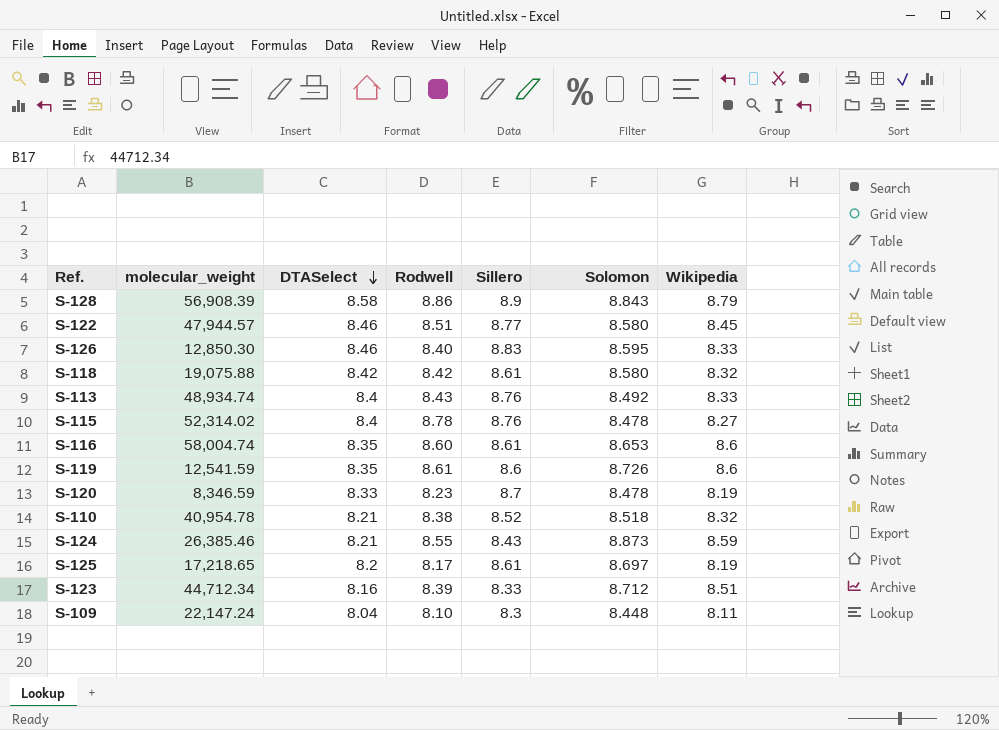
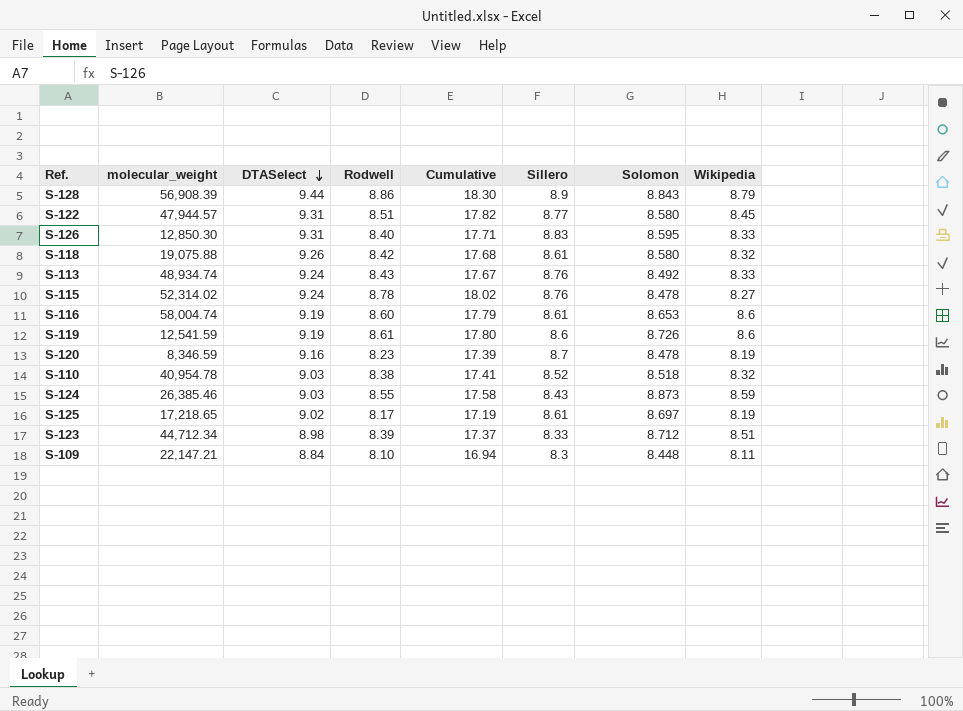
column Cumulative | formula: none -> [DTASelect] + [Rodwell]
S-128 | DTASelect: 8.58 -> 9.44
S-122 | DTASelect: 8.46 -> 9.31
S-126 | DTASelect: 8.46 -> 9.31
S-118 | DTASelect: 8.42 -> 9.26
S-113 | DTASelect: 8.4 -> 9.24
S-115 | DTASelect: 8.4 -> 9.24
S-116 | DTASelect: 8.35 -> 9.19
S-119 | DTASelect: 8.35 -> 9.19
S-120 | DTASelect: 8.33 -> 9.16
S-110 | DTASelect: 8.21 -> 9.03
S-124 | DTASelect: 8.21 -> 9.03
S-125 | DTASelect: 8.2 -> 9.02
S-123 | DTASelect: 8.16 -> 8.98
S-109 | molecular_weight: 22,147.24 -> 22,147.21
S-109 | DTASelect: 8.04 -> 8.84

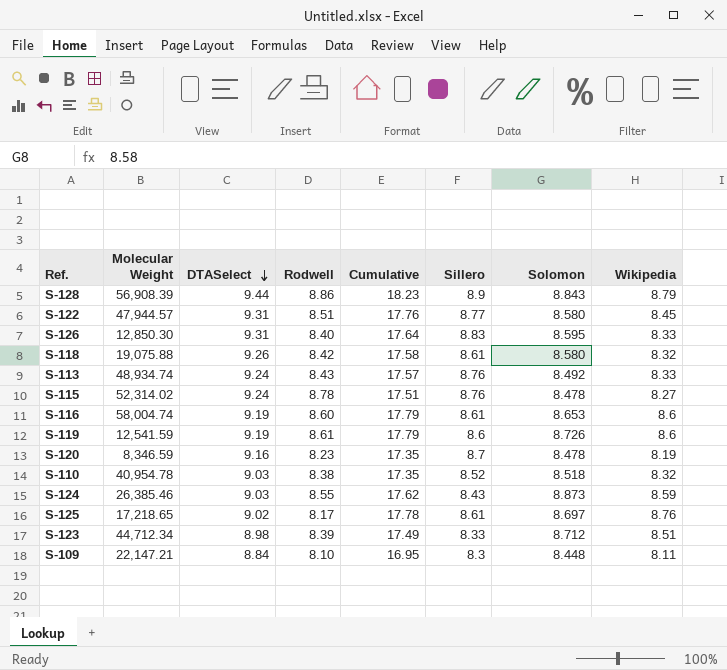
column name: molecular_weight -> Molecular Weight
column Cumulative | formula: [DTASelect] + [Rodwell] -> [DTASelect] + [Wikipedia]
S-125 | Wikipedia: 8.19 -> 8.76

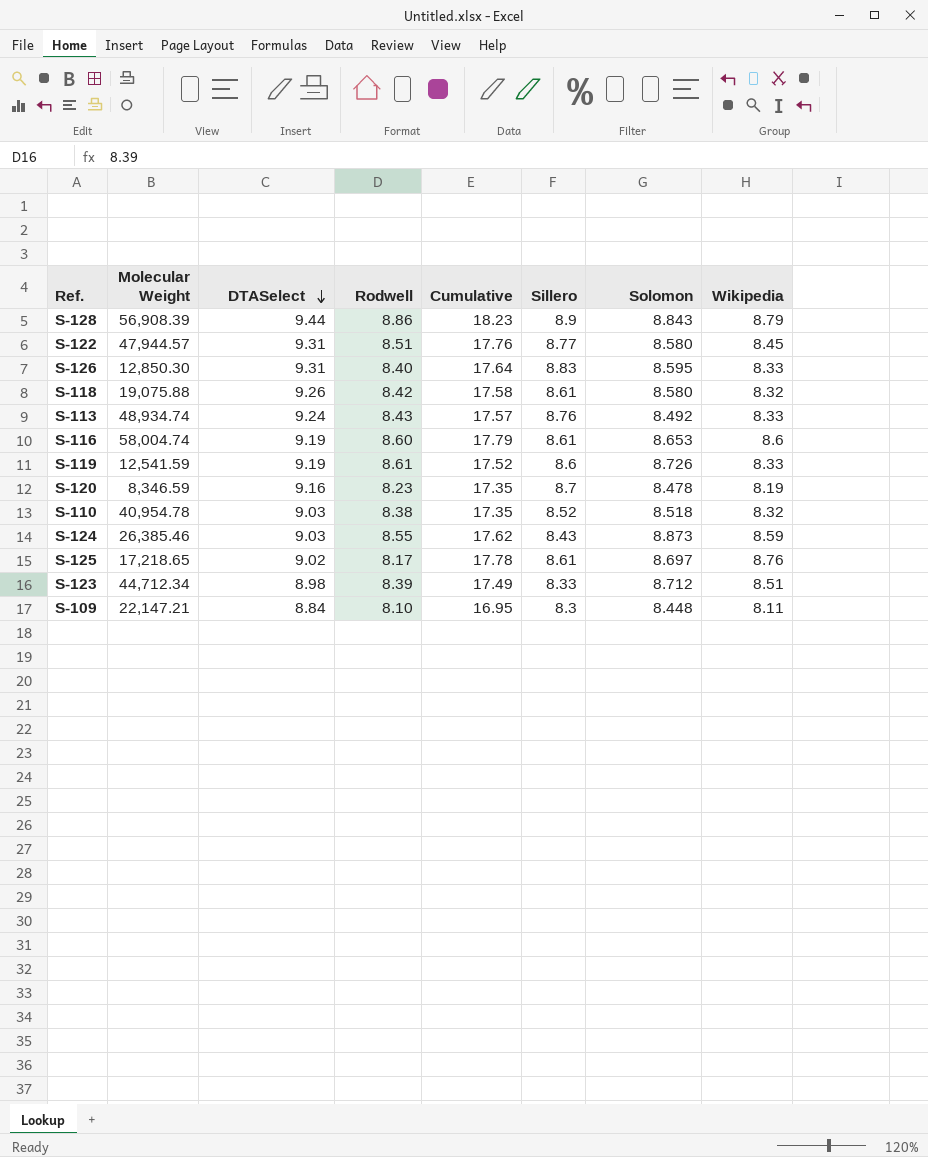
row S-115: 52,314.02 | 9.24 | 8.78 | 17.51 | 8.76 | 8.478 | 8.27 -> none
S-119 | Cumulative: 17.79 -> 17.52
S-119 | Wikipedia: 8.6 -> 8.33

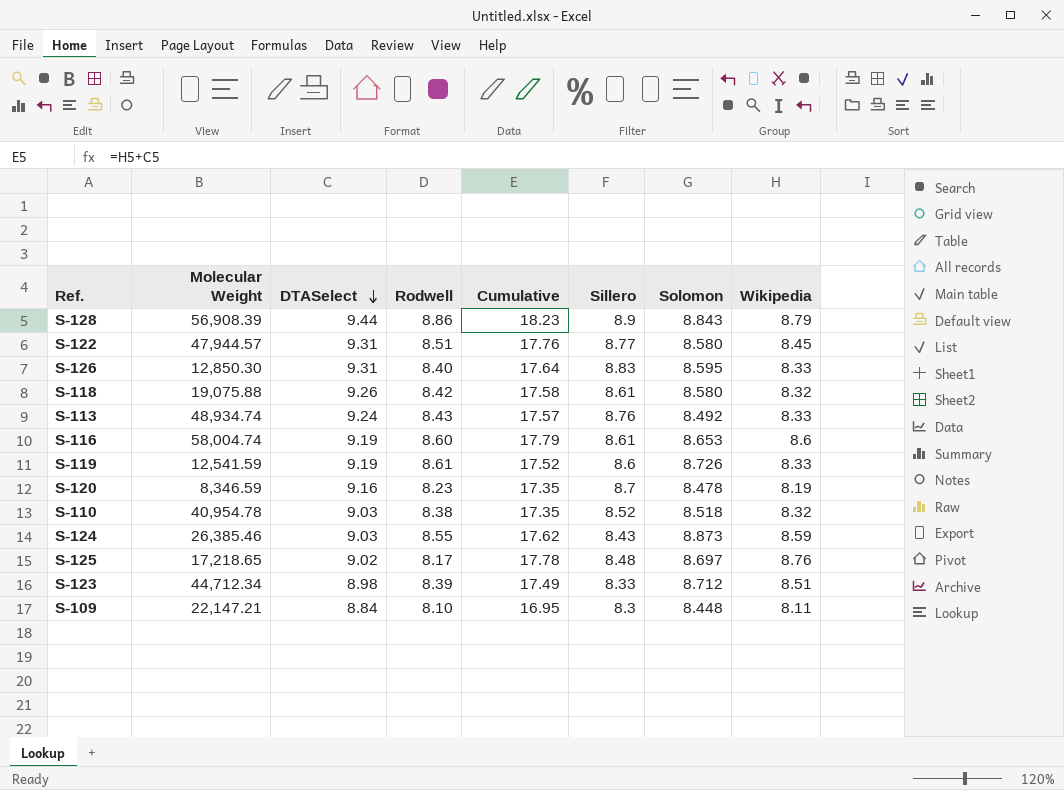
S-125 | Sillero: 8.61 -> 8.48

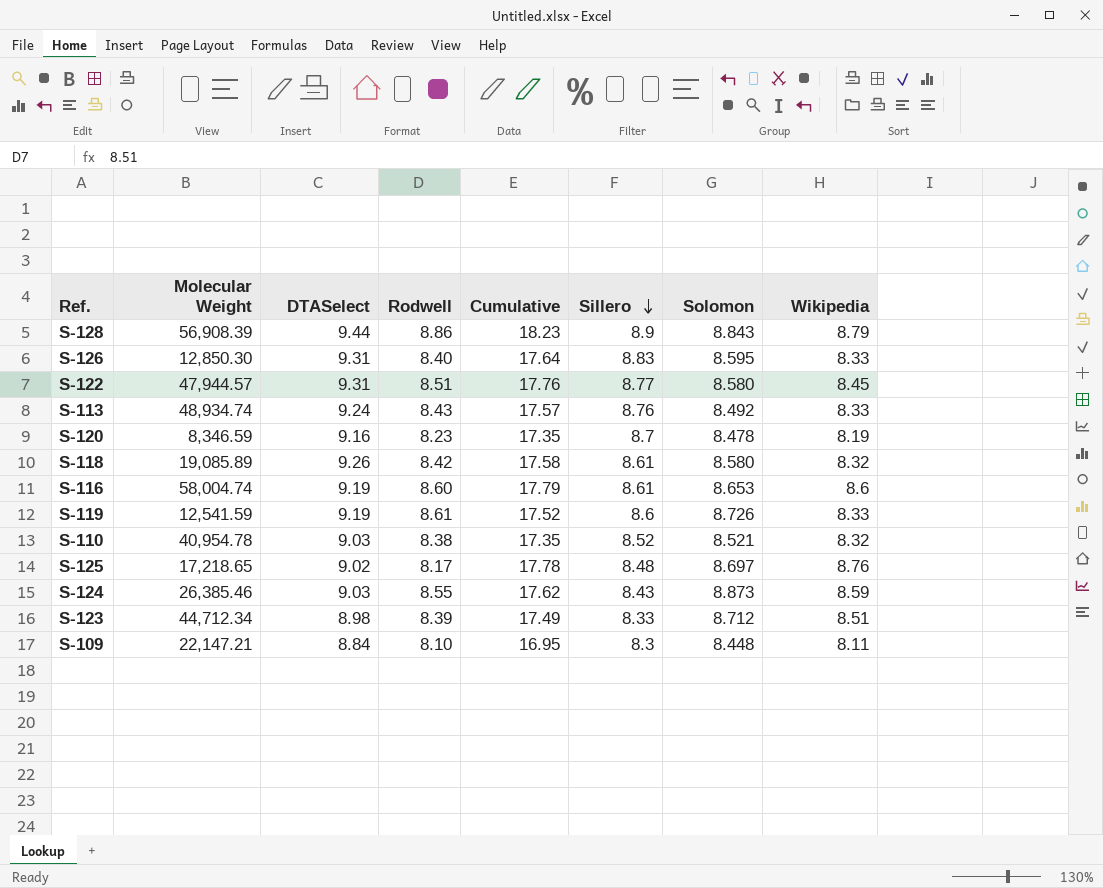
row order: DTASelect descending -> Sillero descending
S-118 | Molecular Weight: 19,075.88 -> 19,085.89
S-110 | Solomon: 8.518 -> 8.521

